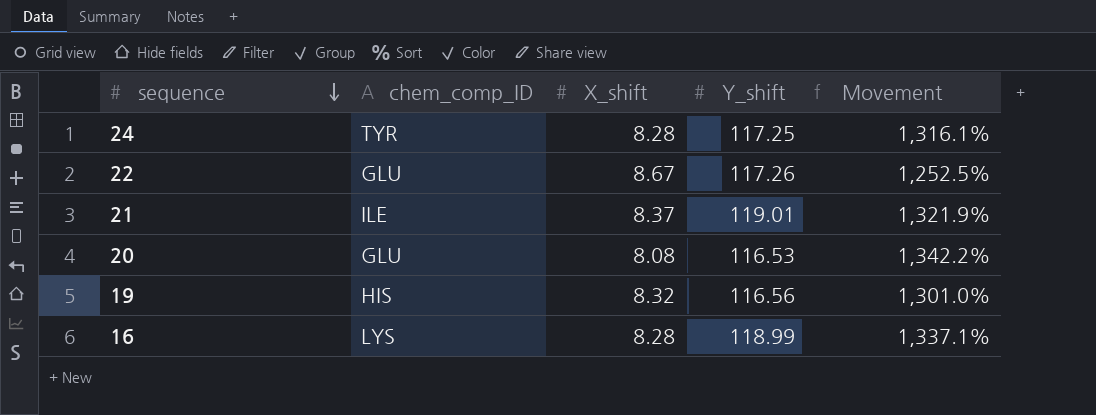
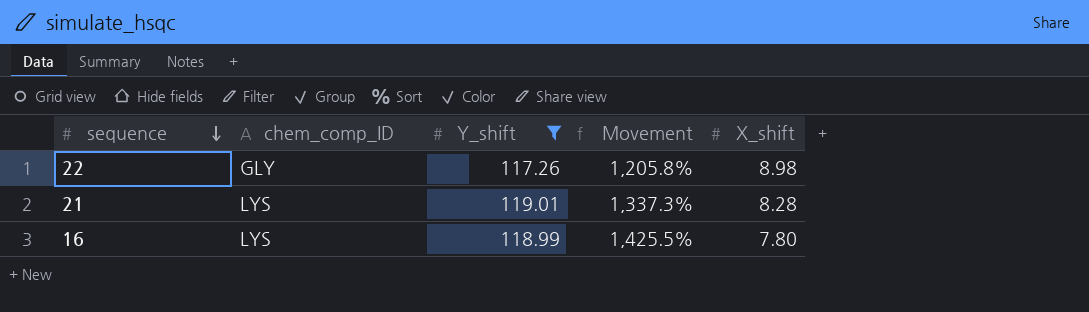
filter: none -> Y_shift >= 117.26
column X_shift | position: 3 -> 5
22 | chem_comp_ID: GLU -> GLY
22 | Movement: 1,252.5% -> 1,205.8%
22 | X_shift: 8.67 -> 8.98
21 | chem_comp_ID: ILE -> LYS
21 | Movement: 1,321.9% -> 1,337.3%
21 | X_shift: 8.37 -> 8.28
16 | Movement: 1,337.1% -> 1,425.5%
16 | X_shift: 8.28 -> 7.80

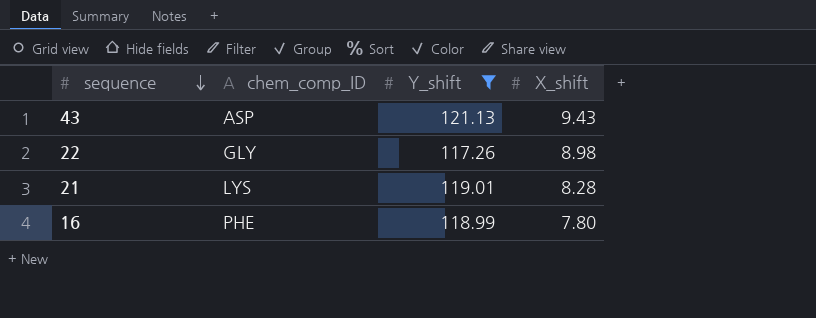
column Movement | formula: ([Y_shift] - [X_shift]) / [X_shift] -> none
row 43: none -> ASP | 121.13 | 9.43
16 | chem_comp_ID: LYS -> PHE

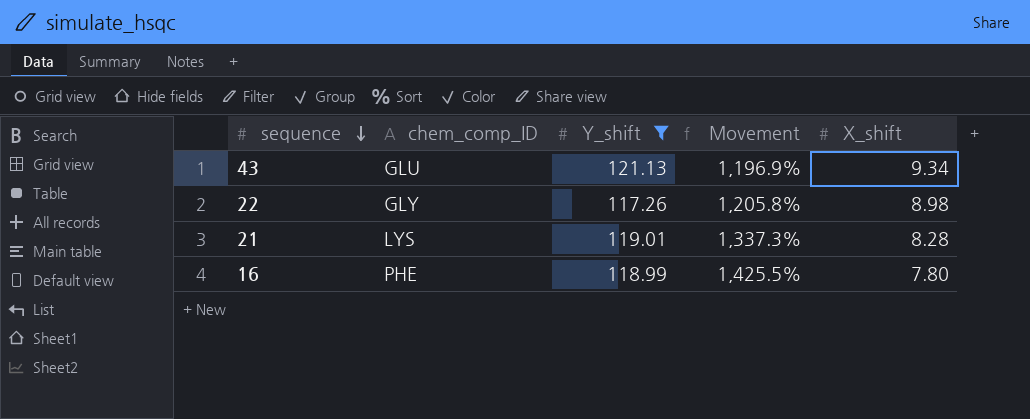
column Movement | formula: none -> ([Y_shift] - [X_shift]) / [X_shift]
43 | chem_comp_ID: ASP -> GLU
43 | X_shift: 9.43 -> 9.34

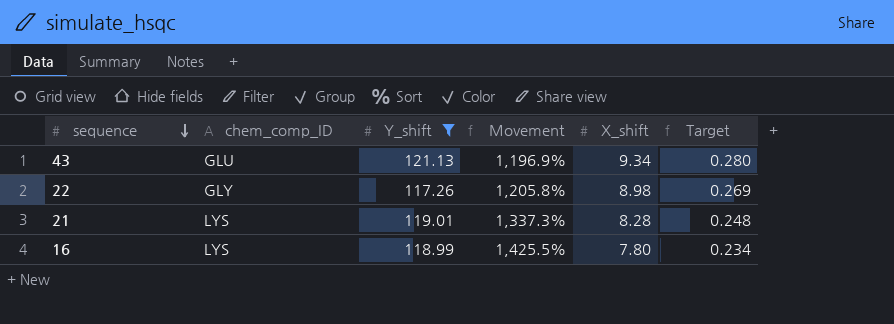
column Target | formula: none -> [X_shift] * 0.03
16 | chem_comp_ID: PHE -> LYS

